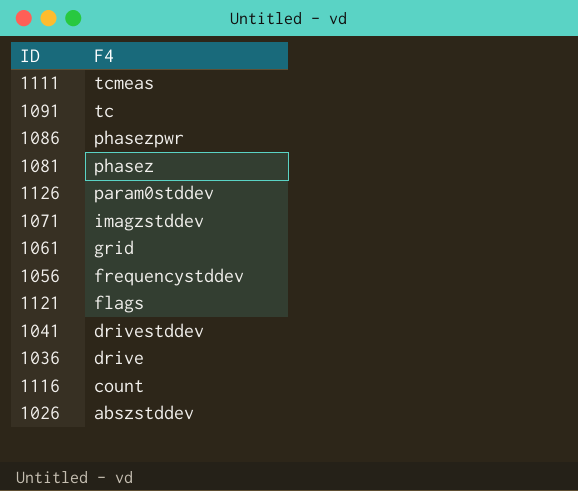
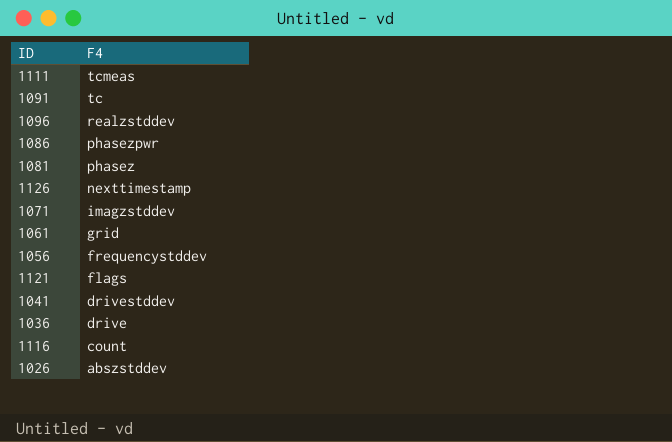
row 1096: none -> realzstddev
1126 | F4: param0stddev -> nexttimestamp

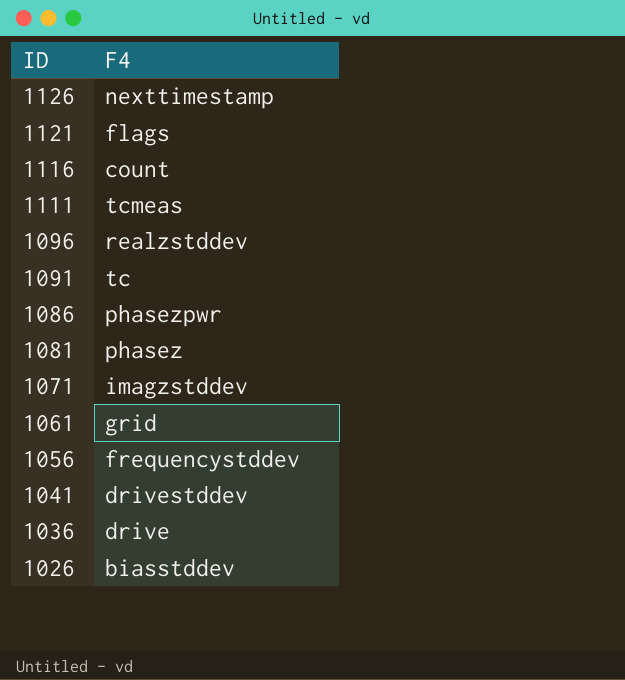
row order: F4 descending -> ID descending
1026 | F4: abszstddev -> biasstddev

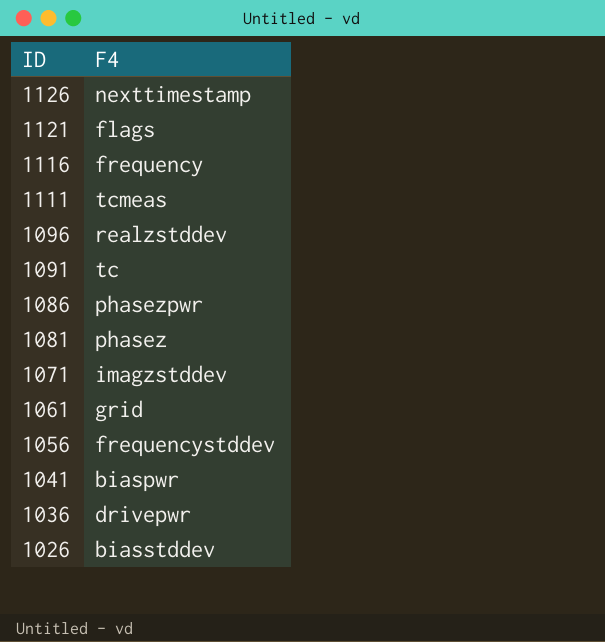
1116 | F4: count -> frequency
1041 | F4: drivestddev -> biaspwr
1036 | F4: drive -> drivepwr

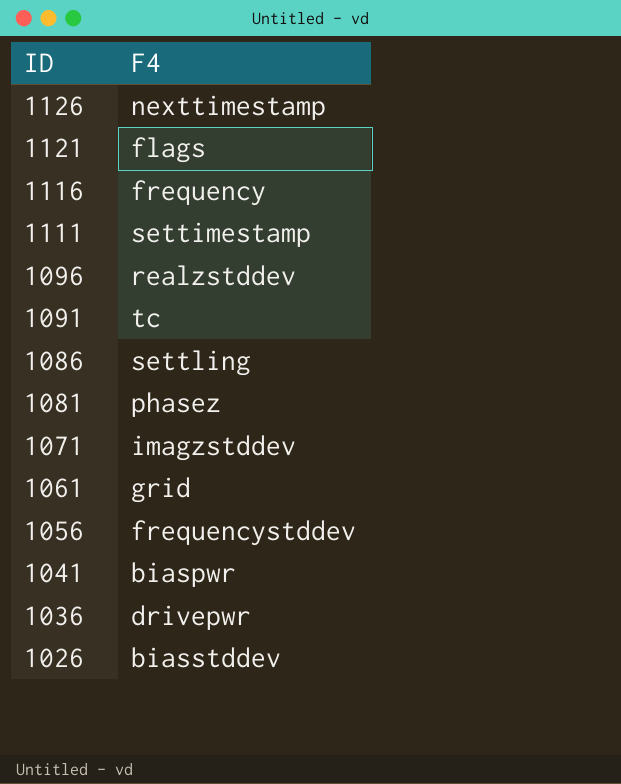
1111 | F4: tcmeas -> settimestamp
1086 | F4: phasezpwr -> settling

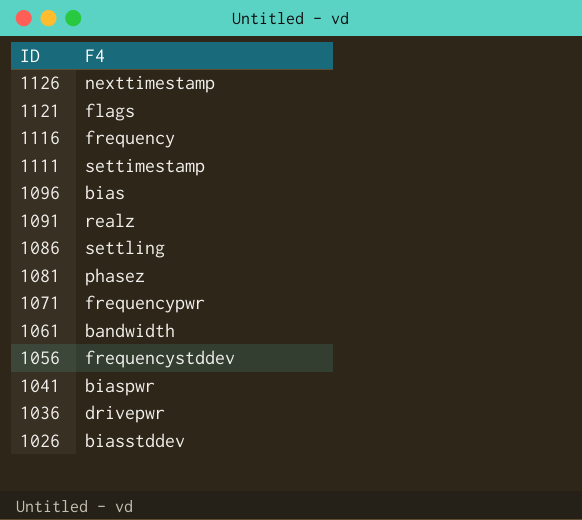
1096 | F4: realzstddev -> bias
1091 | F4: tc -> realz
1071 | F4: imagzstddev -> frequencypwr
1061 | F4: grid -> bandwidth

